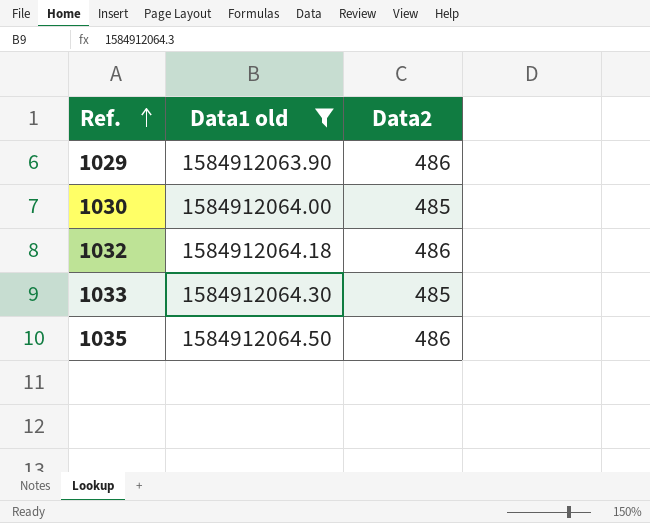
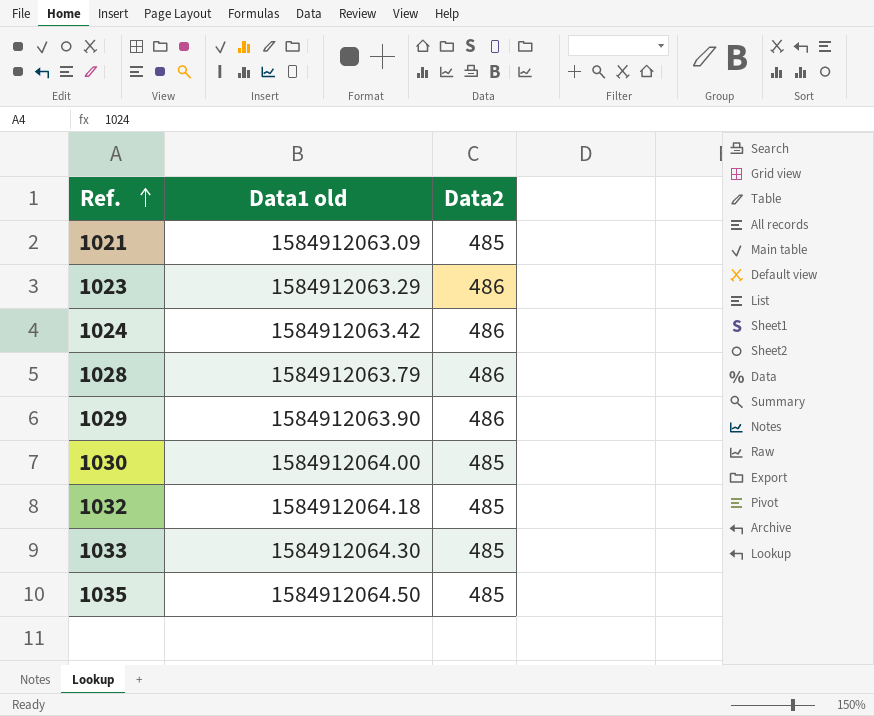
filter: Data1 old >= 1584912063.90 -> none
1032 | Data2: 486 -> 485
1035 | Data2: 486 -> 485

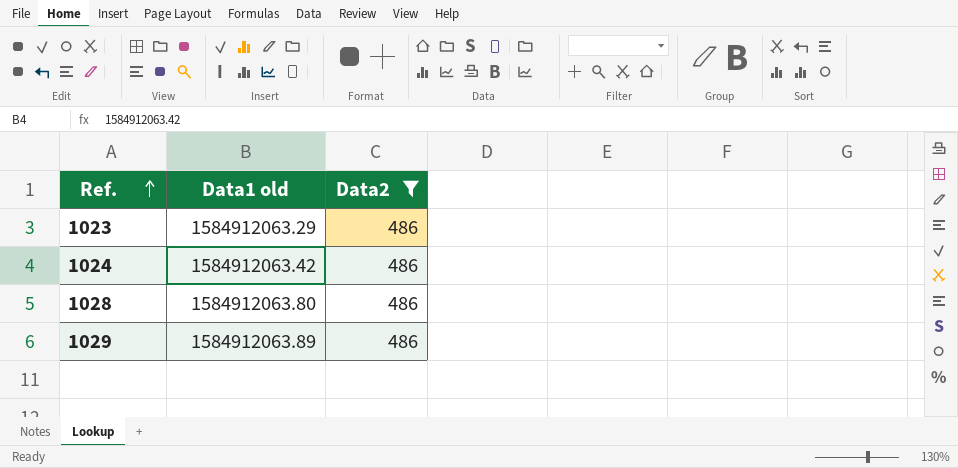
filter: none -> Data2 = 486
1028 | Data1 old: 1584912063.79 -> 1584912063.80
1029 | Data1 old: 1584912063.90 -> 1584912063.89

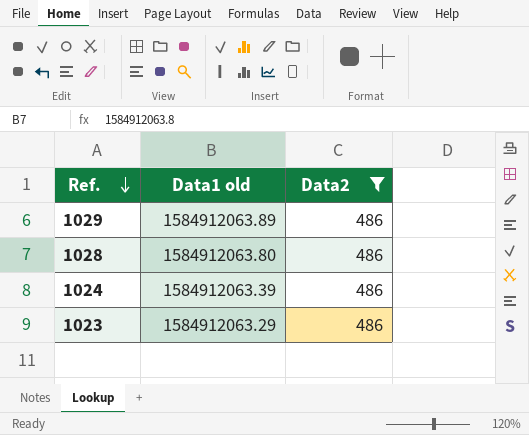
row order: Ref. ascending -> Ref. descending
1024 | Data1 old: 1584912063.42 -> 1584912063.39

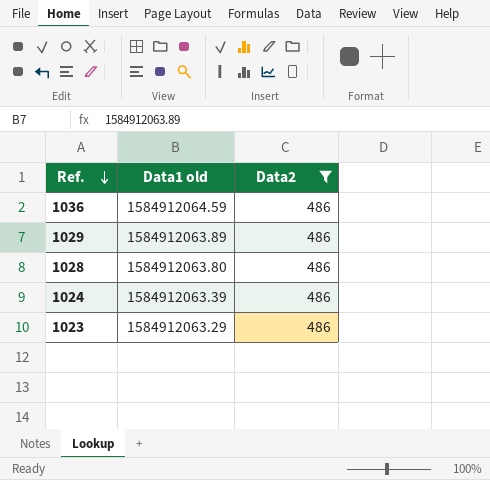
row 1036: none -> 1584912064.59 | 486

